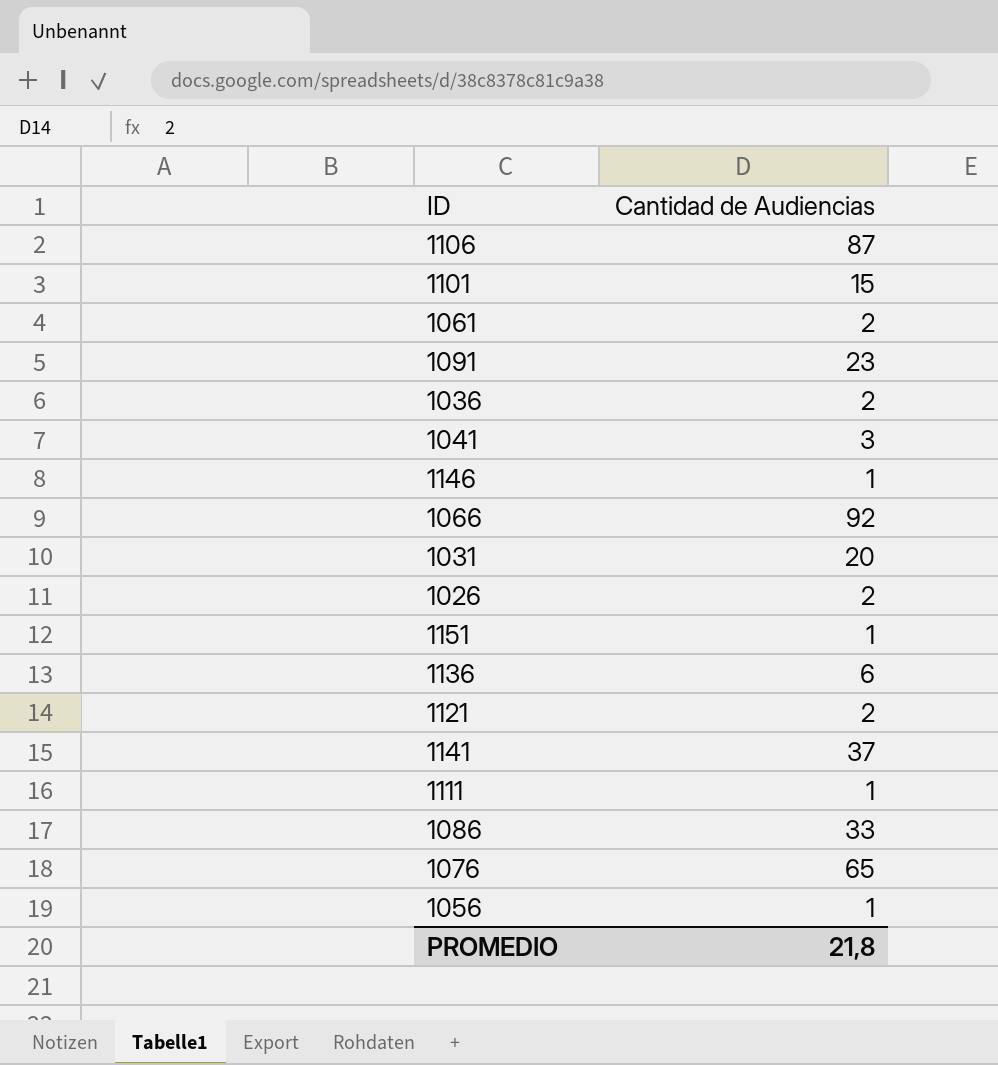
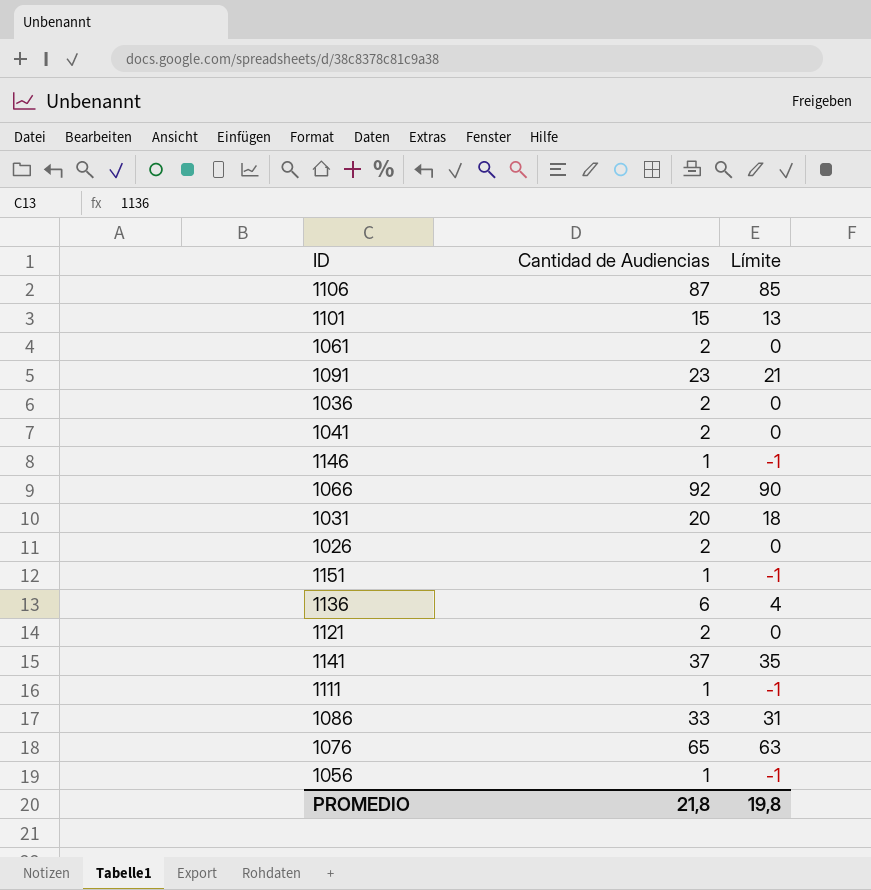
column Límite | formula: none -> [Cantidad de Audiencias] - 2
1041 | Cantidad de Audiencias: 3 -> 2

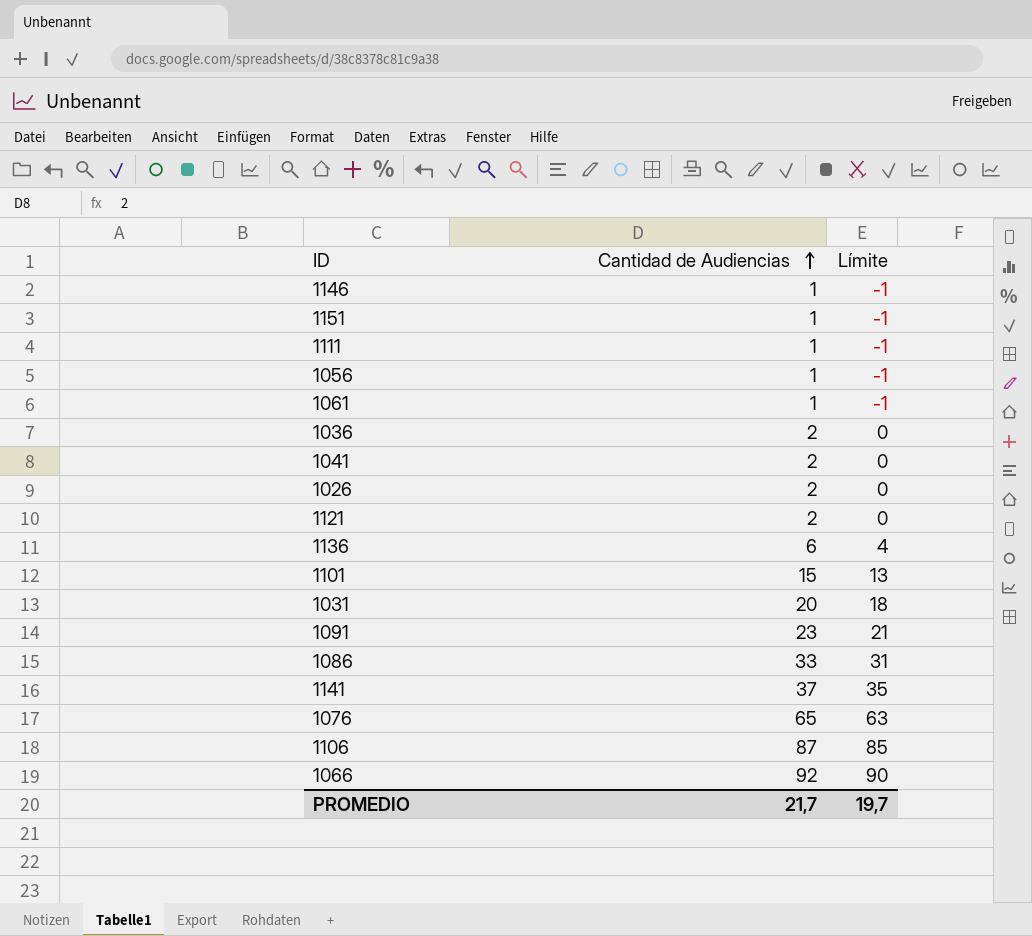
row order: none -> Cantidad de Audiencias ascending
1061 | Cantidad de Audiencias: 2 -> 1
1061 | Límite: 0 -> -1
PROMEDIO | Cantidad de Audiencias: 21,8 -> 21,7
PROMEDIO | Límite: 19,8 -> 19,7

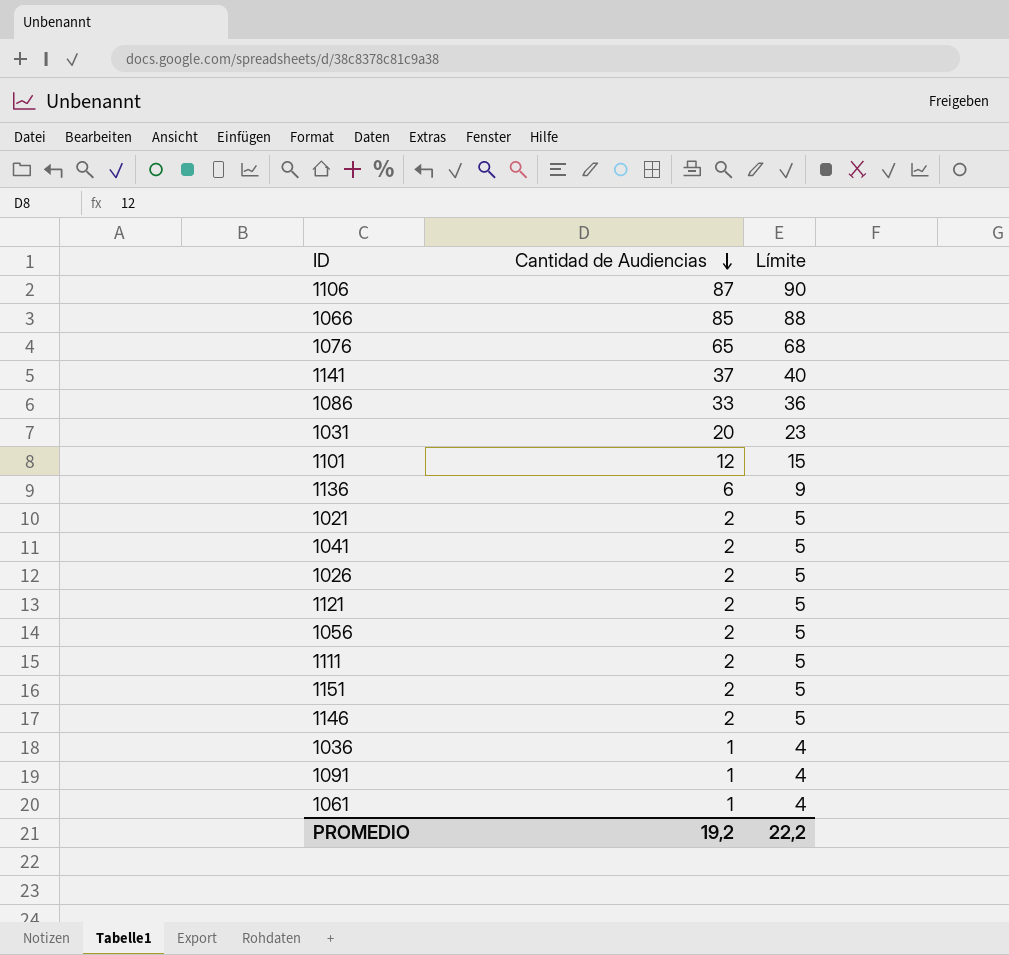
row order: Cantidad de Audiencias ascending -> Cantidad de Audiencias descending
column Límite | formula: [Cantidad de Audiencias] - 2 -> [Cantidad de Audiencias] + 3
1066 | Cantidad de Audiencias: 92 -> 85
1101 | Cantidad de Audiencias: 15 -> 12
row 1021: none -> 2 | 5
1056 | Cantidad de Audiencias: 1 -> 2
1111 | Cantidad de Audiencias: 1 -> 2
1151 | Cantidad de Audiencias: 1 -> 2
1146 | Cantidad de Audiencias: 1 -> 2
1036 | Cantidad de Audiencias: 2 -> 1
1091 | Cantidad de Audiencias: 23 -> 1
PROMEDIO | Cantidad de Audiencias: 21,7 -> 19,2
PROMEDIO | Límite: 19,7 -> 22,2

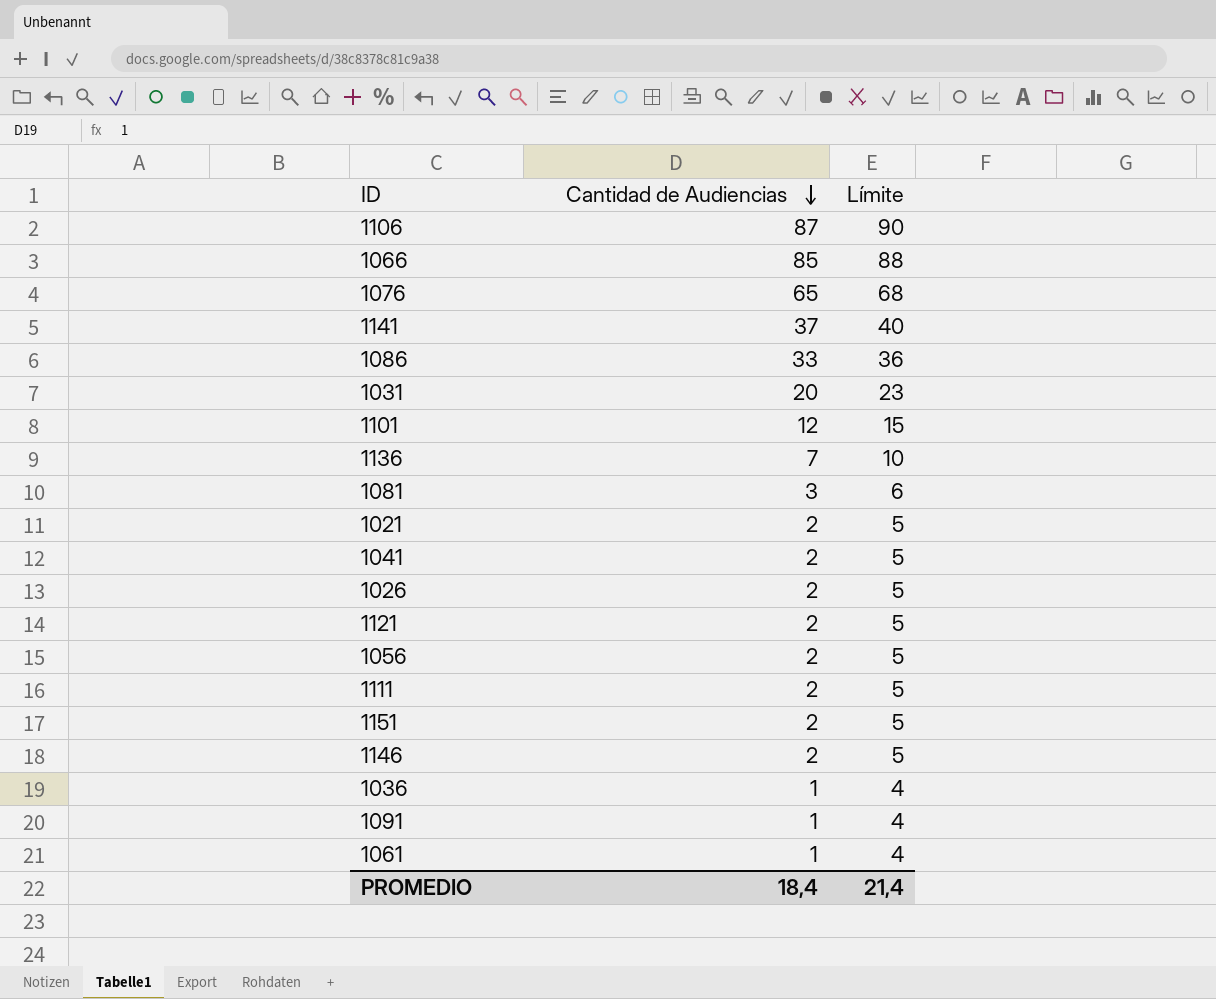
1136 | Cantidad de Audiencias: 6 -> 7
1136 | Límite: 9 -> 10
row 1081: none -> 3 | 6
PROMEDIO | Cantidad de Audiencias: 19,2 -> 18,4
PROMEDIO | Límite: 22,2 -> 21,4

